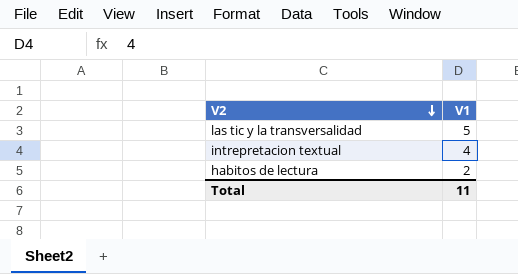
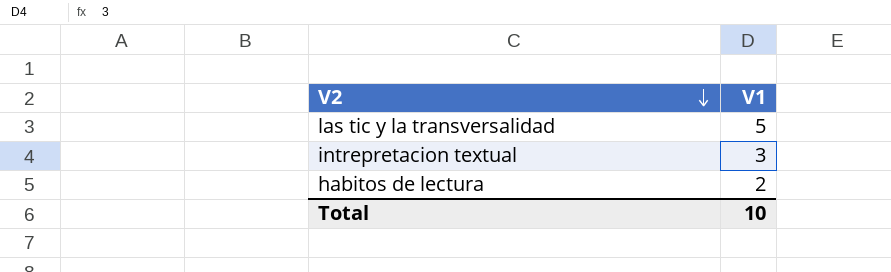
intrepretacion textual | V1: 4 -> 3
Total | V1: 11 -> 10

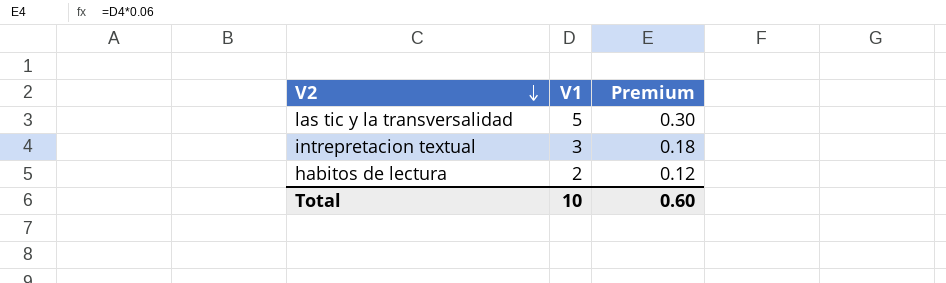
column Premium | formula: none -> [V1] * 0.06

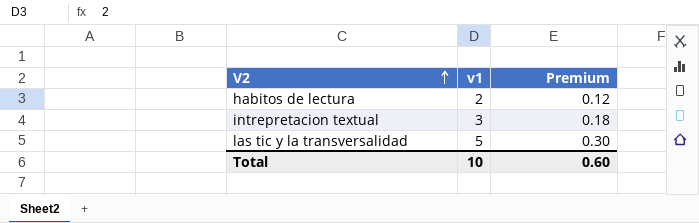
row order: V2 descending -> V2 ascending
column name: V1 -> v1

